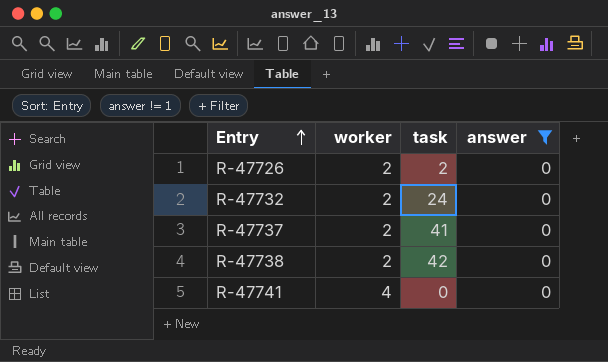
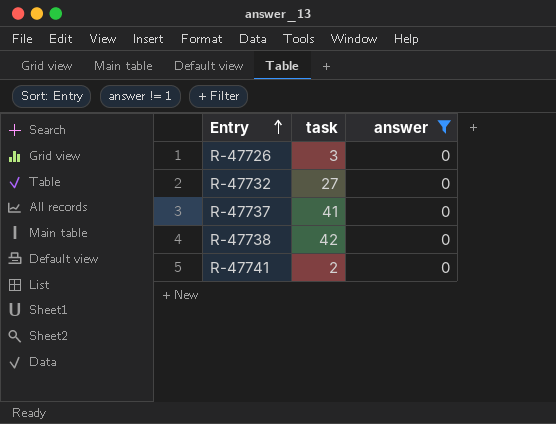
column worker | position: 2 -> none
R-47726 | task: 2 -> 3
R-47732 | task: 24 -> 27
R-47741 | task: 0 -> 2

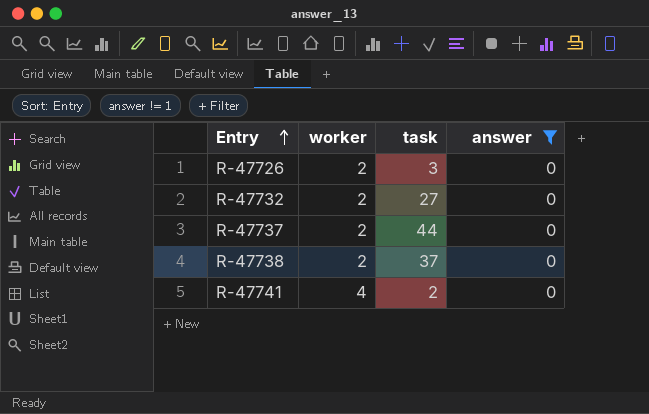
column worker | position: none -> 2
R-47737 | task: 41 -> 44
R-47738 | task: 42 -> 37

